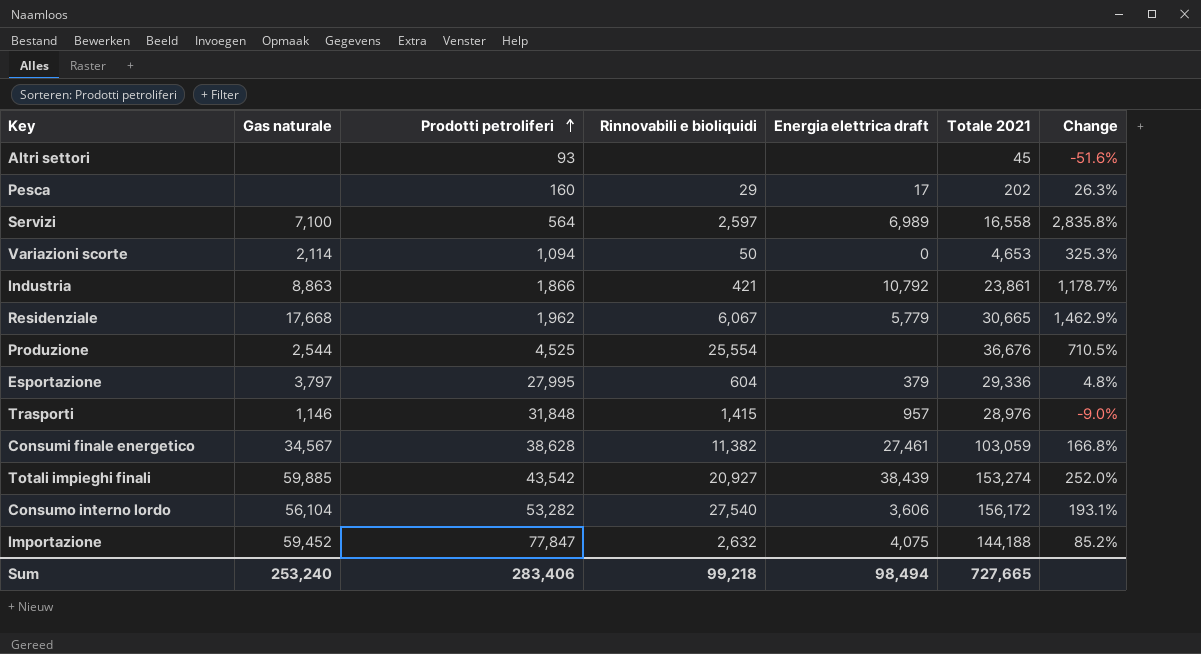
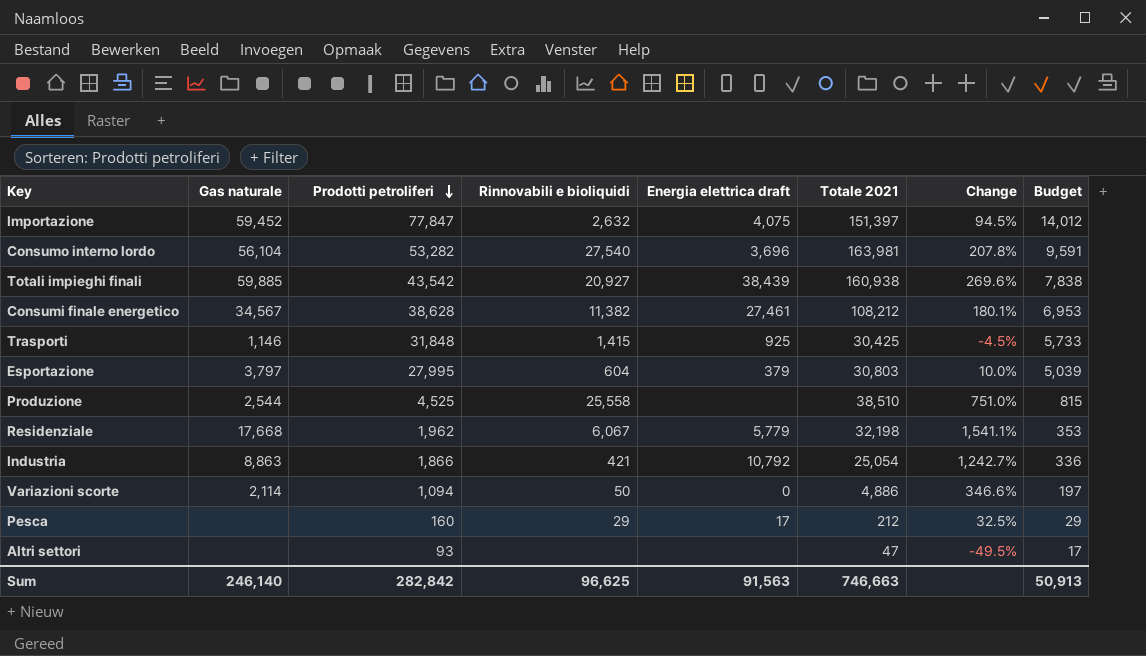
row order: Prodotti petroliferi ascending -> Prodotti petroliferi descending
column Budget | formula: none -> [Prodotti petroliferi] * 0.18
row Servizi: 7,100 | 564 | 2,597 | 6,989 | 16,558 | 2,835.8% -> none
Importazione | Totale 2021: 144,188 -> 151,397
Importazione | Change: 85.2% -> 94.5%
Consumo interno lordo | Energia elettrica draft: 3,606 -> 3,696
Consumo interno lordo | Totale 2021: 156,172 -> 163,981
Consumo interno lordo | Change: 193.1% -> 207.8%
Totali impieghi finali | Totale 2021: 153,274 -> 160,938
Totali impieghi finali | Change: 252.0% -> 269.6%
Consumi finale energetico | Totale 2021: 103,059 -> 108,212
Consumi finale energetico | Change: 166.8% -> 180.1%
Trasporti | Energia elettrica draft: 957 -> 925
Trasporti | Totale 2021: 28,976 -> 30,425
Trasporti | Change: -9.0% -> -4.5%
Esportazione | Totale 2021: 29,336 -> 30,803
Esportazione | Change: 4.8% -> 10.0%
Produzione | Rinnovabili e bioliquidi: 25,554 -> 25,558
Produzione | Totale 2021: 36,676 -> 38,510
Produzione | Change: 710.5% -> 751.0%
Residenziale | Totale 2021: 30,665 -> 32,198
Residenziale | Change: 1,462.9% -> 1,541.1%
Industria | Totale 2021: 23,861 -> 25,054
Industria | Change: 1,178.7% -> 1,242.7%
Variazioni scorte | Totale 2021: 4,653 -> 4,886
Variazioni scorte | Change: 325.3% -> 346.6%
Pesca | Totale 2021: 202 -> 212
Pesca | Change: 26.3% -> 32.5%
Altri settori | Totale 2021: 45 -> 47
Altri settori | Change: -51.6% -> -49.5%
Sum | Gas naturale: 253,240 -> 246,140
Sum | Prodotti petroliferi: 283,406 -> 282,842
Sum | Rinnovabili e bioliquidi: 99,218 -> 96,625
Sum | Energia elettrica draft: 98,494 -> 91,563
Sum | Totale 2021: 727,665 -> 746,663

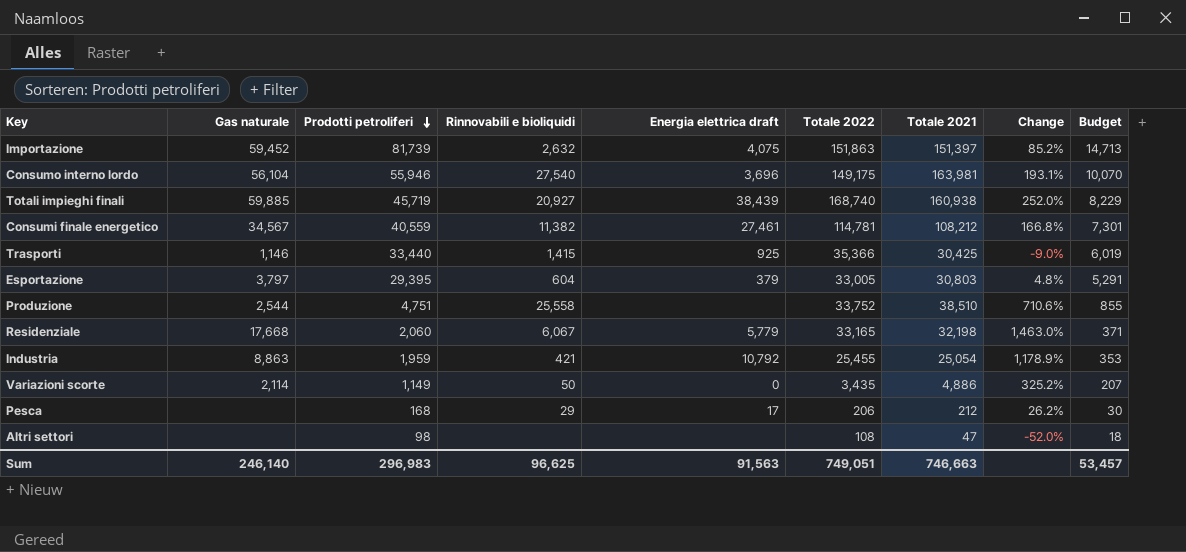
column Totale 2022 | position: none -> 6
Importazione | Prodotti petroliferi: 77,847 -> 81,739
Importazione | Change: 94.5% -> 85.2%
Importazione | Budget: 14,012 -> 14,713
Consumo interno lordo | Prodotti petroliferi: 53,282 -> 55,946
Consumo interno lordo | Change: 207.8% -> 193.1%
Consumo interno lordo | Budget: 9,591 -> 10,070
Totali impieghi finali | Prodotti petroliferi: 43,542 -> 45,719
Totali impieghi finali | Change: 269.6% -> 252.0%
Totali impieghi finali | Budget: 7,838 -> 8,229
Consumi finale energetico | Prodotti petroliferi: 38,628 -> 40,559
Consumi finale energetico | Change: 180.1% -> 166.8%
Consumi finale energetico | Budget: 6,953 -> 7,301
Trasporti | Prodotti petroliferi: 31,848 -> 33,440
Trasporti | Change: -4.5% -> -9.0%
Trasporti | Budget: 5,733 -> 6,019
Esportazione | Prodotti petroliferi: 27,995 -> 29,395
Esportazione | Change: 10.0% -> 4.8%
Esportazione | Budget: 5,039 -> 5,291
Produzione | Prodotti petroliferi: 4,525 -> 4,751
Produzione | Change: 751.0% -> 710.6%
Produzione | Budget: 815 -> 855
Residenziale | Prodotti petroliferi: 1,962 -> 2,060
Residenziale | Change: 1,541.1% -> 1,463.0%
Residenziale | Budget: 353 -> 371
Industria | Prodotti petroliferi: 1,866 -> 1,959
Industria | Change: 1,242.7% -> 1,178.9%
Industria | Budget: 336 -> 353
Variazioni scorte | Prodotti petroliferi: 1,094 -> 1,149
Variazioni scorte | Change: 346.6% -> 325.2%
Variazioni scorte | Budget: 197 -> 207
Pesca | Prodotti petroliferi: 160 -> 168
Pesca | Change: 32.5% -> 26.2%
Pesca | Budget: 29 -> 30
Altri settori | Prodotti petroliferi: 93 -> 98
Altri settori | Change: -49.5% -> -52.0%
Altri settori | Budget: 17 -> 18
Sum | Prodotti petroliferi: 282,842 -> 296,983
Sum | Budget: 50,913 -> 53,457

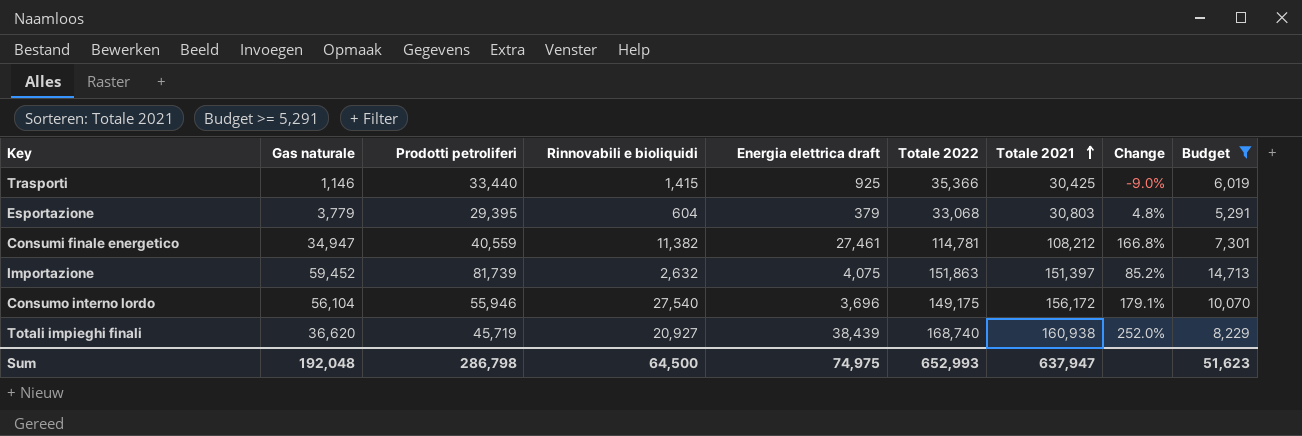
filter: none -> Budget >= 5,291
row order: Prodotti petroliferi descending -> Totale 2021 ascending
Esportazione | Gas naturale: 3,797 -> 3,779
Esportazione | Totale 2022: 33,005 -> 33,068
Consumi finale energetico | Gas naturale: 34,567 -> 34,947
Consumo interno lordo | Totale 2021: 163,981 -> 156,172
Consumo interno lordo | Change: 193.1% -> 179.1%
Totali impieghi finali | Gas naturale: 59,885 -> 36,620
Sum | Gas naturale: 246,140 -> 192,048
Sum | Prodotti petroliferi: 296,983 -> 286,798
Sum | Rinnovabili e bioliquidi: 96,625 -> 64,500
Sum | Energia elettrica draft: 91,563 -> 74,975
Sum | Totale 2022: 749,051 -> 652,993
Sum | Totale 2021: 746,663 -> 637,947
Sum | Budget: 53,457 -> 51,623

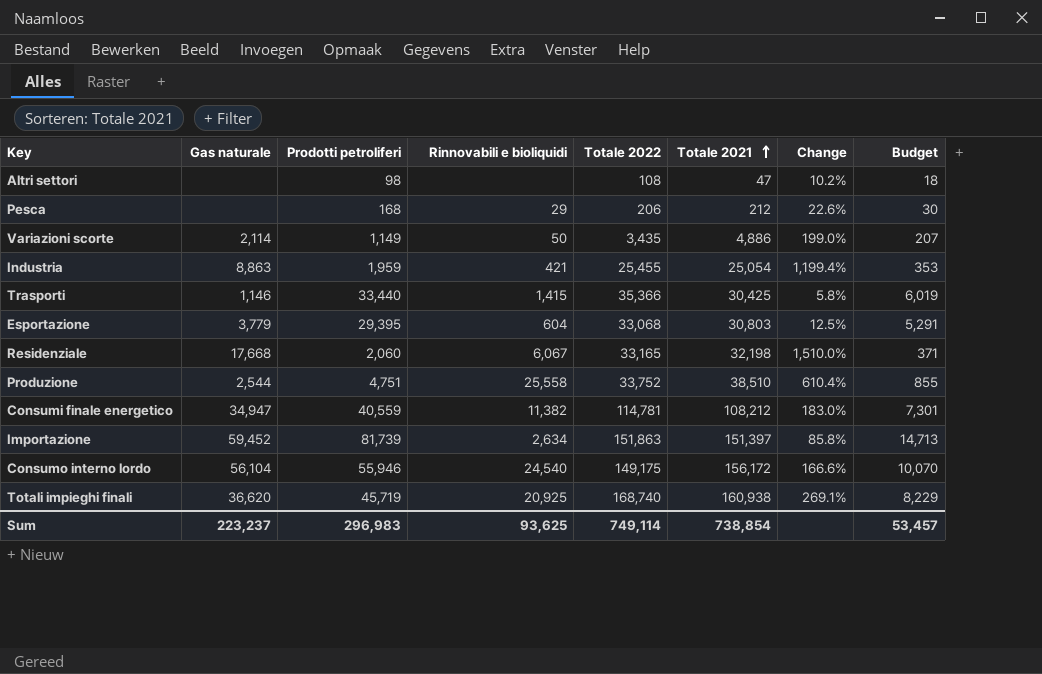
filter: Budget >= 5,291 -> none
column Energia elettrica draft | position: 5 -> none
column Change | formula: ([Totale 2021] - [Prodotti petroliferi]) / [Prodotti petroliferi] -> ([Totale 2022] - [Prodotti petroliferi]) / [Prodotti petroliferi]
Importazione | Rinnovabili e bioliquidi: 2,632 -> 2,634
Consumo interno lordo | Rinnovabili e bioliquidi: 27,540 -> 24,540
Totali impieghi finali | Rinnovabili e bioliquidi: 20,927 -> 20,925
Sum | Gas naturale: 192,048 -> 223,237
Sum | Prodotti petroliferi: 286,798 -> 296,983
Sum | Rinnovabili e bioliquidi: 64,500 -> 93,625
Sum | Totale 2022: 652,993 -> 749,114
Sum | Totale 2021: 637,947 -> 738,854
Sum | Budget: 51,623 -> 53,457

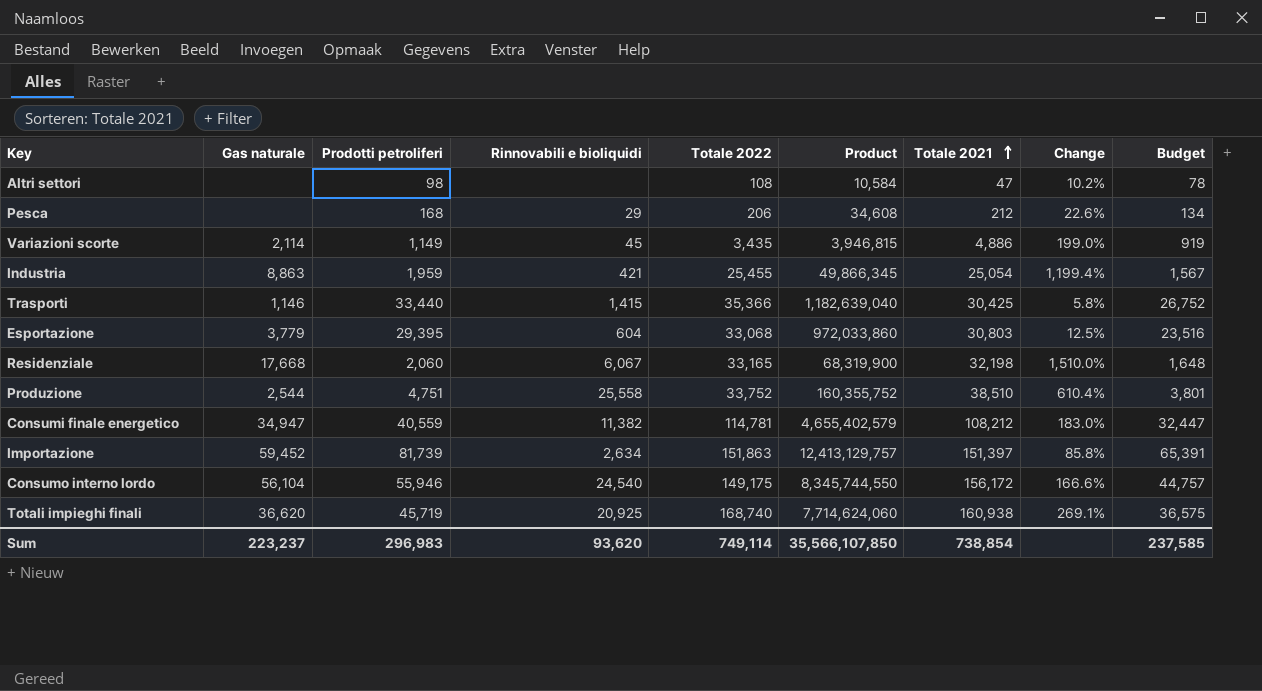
column Product | formula: none -> [Prodotti petroliferi] * [Totale 2022]
column Budget | formula: [Prodotti petroliferi] * 0.18 -> [Prodotti petroliferi] * 0.8
Variazioni scorte | Rinnovabili e bioliquidi: 50 -> 45
Sum | Rinnovabili e bioliquidi: 93,625 -> 93,620
Sum | Budget: 53,457 -> 237,585

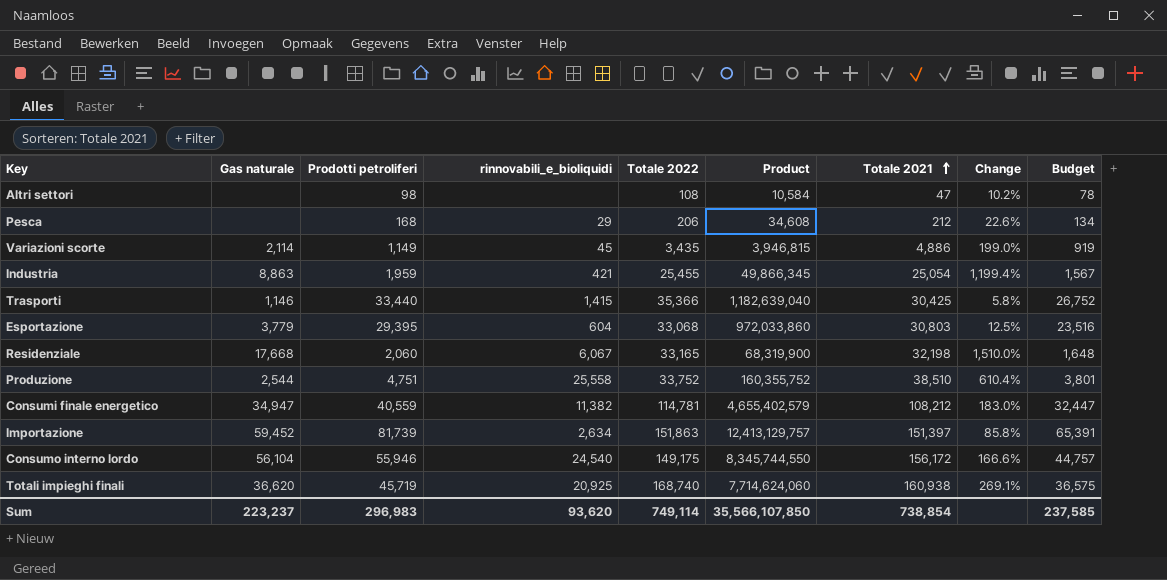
column name: Rinnovabili e bioliquidi -> rinnovabili_e_bioliquidi

